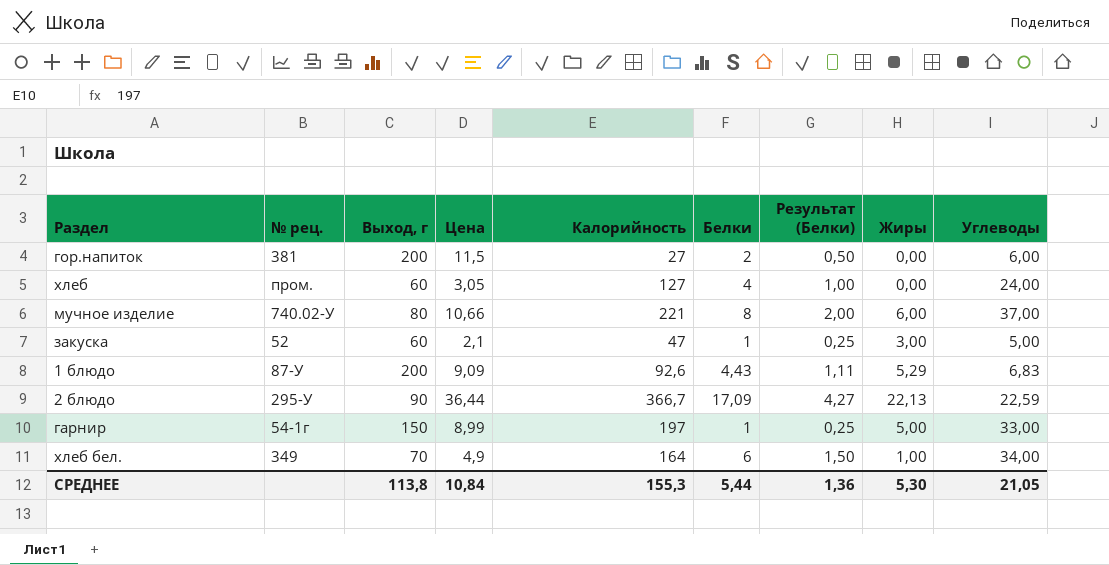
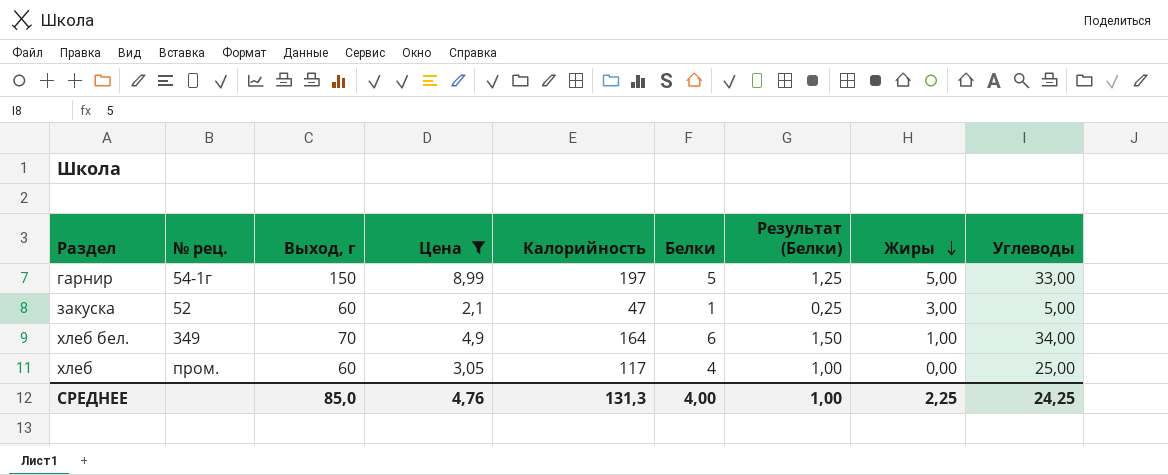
filter: none -> Цена <= 8,99
row order: none -> Жиры descending
гарнир | Белки: 1 -> 5
гарнир | Результат (Белки): 0,25 -> 1,25
хлеб | Калорийность: 127 -> 117
хлеб | Углеводы: 24,00 -> 25,00
СРЕДНЕЕ | Выход, г: 113,8 -> 85,0
СРЕДНЕЕ | Цена: 10,84 -> 4,76
СРЕДНЕЕ | Калорийность: 155,3 -> 131,3
СРЕДНЕЕ | Белки: 5,44 -> 4,00
СРЕДНЕЕ | Результат (Белки): 1,36 -> 1,00
СРЕДНЕЕ | Жиры: 5,30 -> 2,25
СРЕДНЕЕ | Углеводы: 21,05 -> 24,25

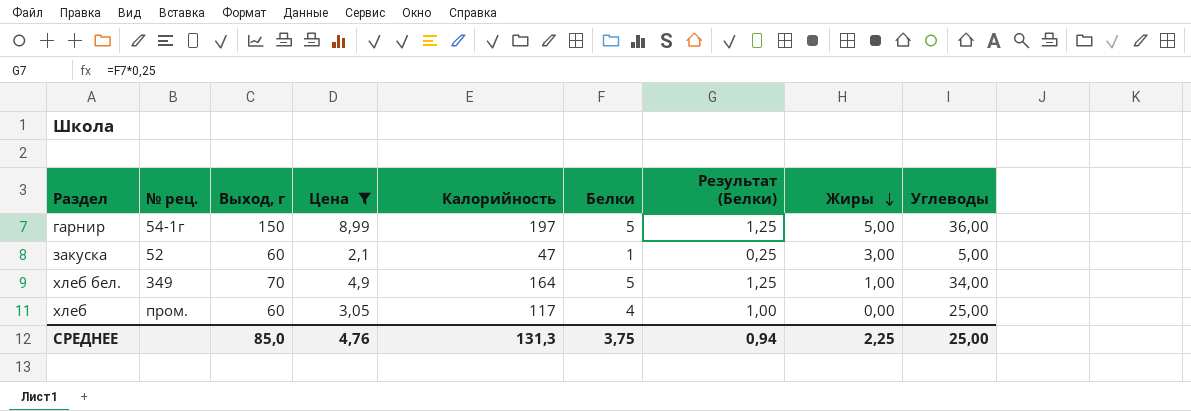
гарнир | Углеводы: 33,00 -> 36,00
хлеб бел. | Белки: 6 -> 5
хлеб бел. | Результат (Белки): 1,50 -> 1,25
СРЕДНЕЕ | Белки: 4,00 -> 3,75
СРЕДНЕЕ | Результат (Белки): 1,00 -> 0,94
СРЕДНЕЕ | Углеводы: 24,25 -> 25,00

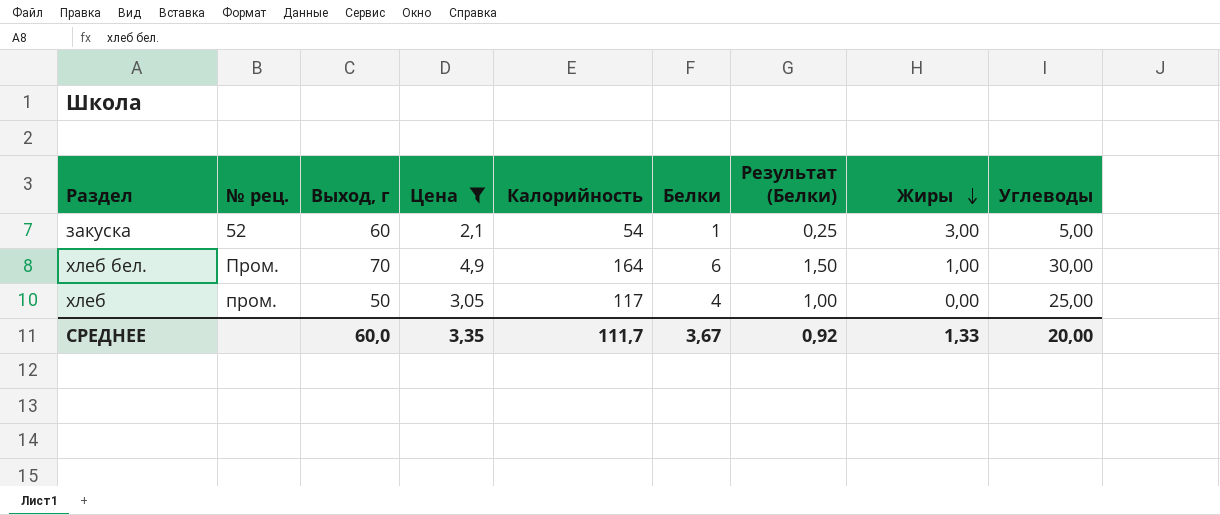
row гарнир: 54-1г | 150 | 8,99 | 197 | 5 | 1,25 | 5,00 | 36,00 -> none
закуска | Калорийность: 47 -> 54
хлеб бел. | № рец.: 349 -> Пром.
хлеб бел. | Белки: 5 -> 6
хлеб бел. | Результат (Белки): 1,25 -> 1,50
хлеб бел. | Углеводы: 34,00 -> 30,00
хлеб | Выход, г: 60 -> 50
СРЕДНЕЕ | Выход, г: 85,0 -> 60,0
СРЕДНЕЕ | Цена: 4,76 -> 3,35
СРЕДНЕЕ | Калорийность: 131,3 -> 111,7
СРЕДНЕЕ | Белки: 3,75 -> 3,67
СРЕДНЕЕ | Результат (Белки): 0,94 -> 0,92
СРЕДНЕЕ | Жиры: 2,25 -> 1,33
СРЕДНЕЕ | Углеводы: 25,00 -> 20,00

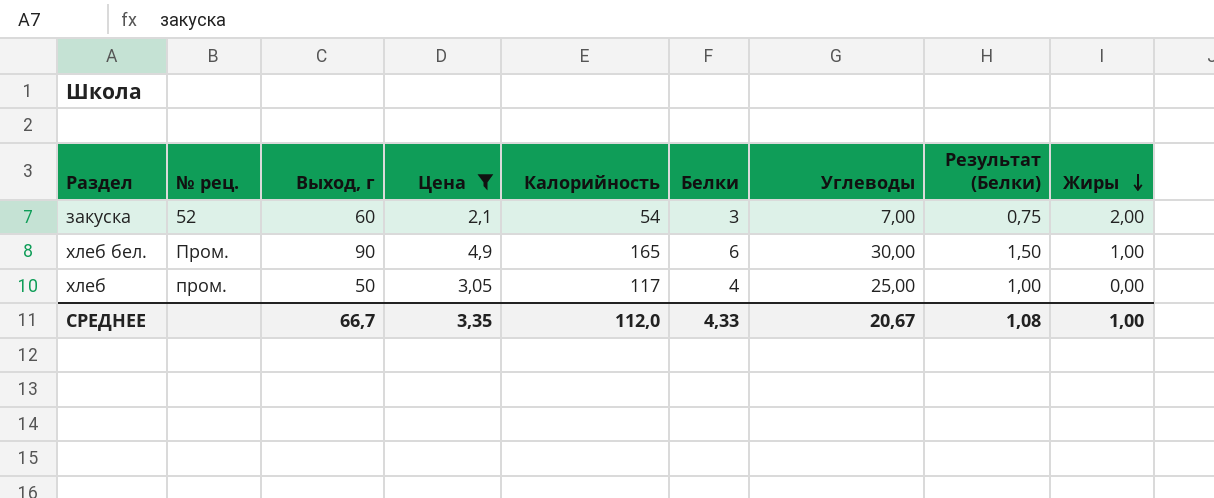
column Углеводы | position: 9 -> 7
закуска | Белки: 1 -> 3
закуска | Углеводы: 5,00 -> 7,00
закуска | Результат (Белки): 0,25 -> 0,75
закуска | Жиры: 3,00 -> 2,00
хлеб бел. | Выход, г: 70 -> 90
хлеб бел. | Калорийность: 164 -> 165
СРЕДНЕЕ | Выход, г: 60,0 -> 66,7
СРЕДНЕЕ | Калорийность: 111,7 -> 112,0
СРЕДНЕЕ | Белки: 3,67 -> 4,33
СРЕДНЕЕ | Углеводы: 20,00 -> 20,67
СРЕДНЕЕ | Результат (Белки): 0,92 -> 1,08
СРЕДНЕЕ | Жиры: 1,33 -> 1,00

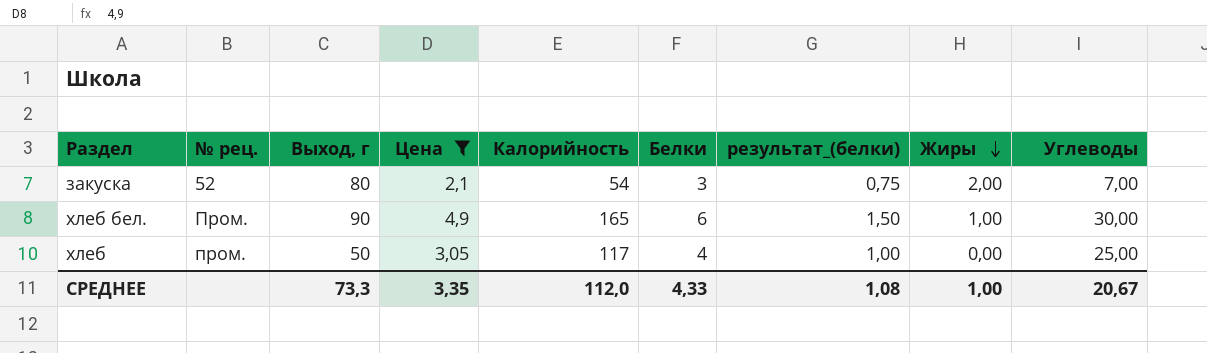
column name: Результат (Белки) -> результат_(белки)
column Углеводы | position: 7 -> 9
закуска | Выход, г: 60 -> 80
СРЕДНЕЕ | Выход, г: 66,7 -> 73,3

